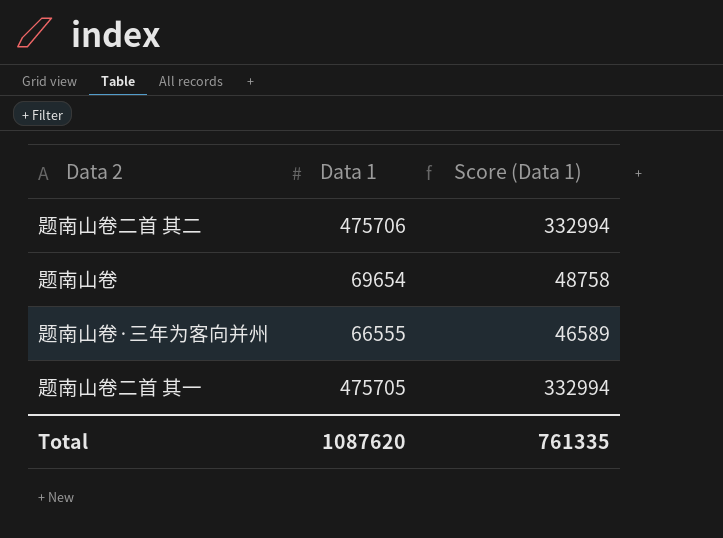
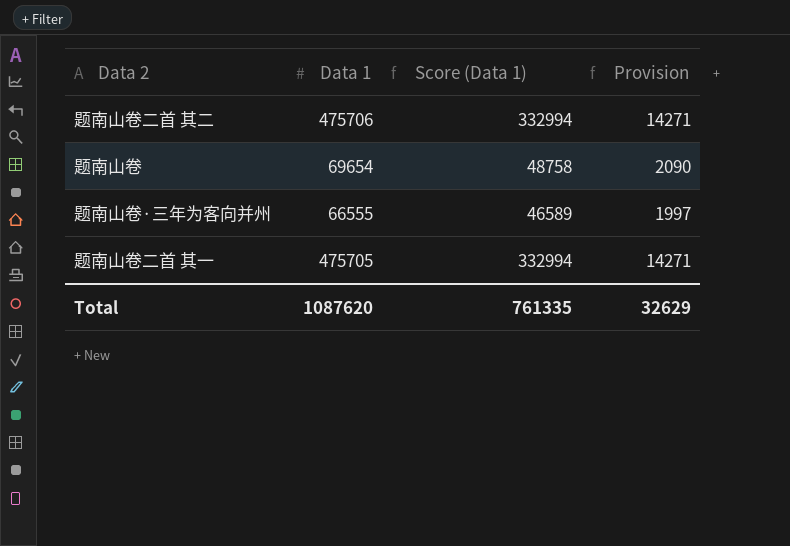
column Provision | formula: none -> [Data 1] * 0.03

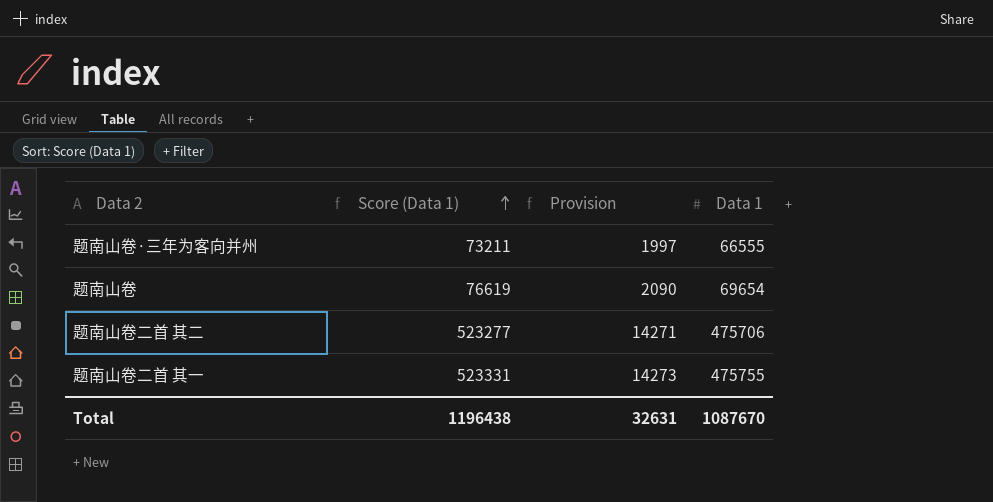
row order: none -> Score (Data 1) ascending
column Score (Data 1) | formula: [Data 1] * 0.7 -> [Data 1] * 1.1
column Data 1 | position: 2 -> 4
题南山卷二首 其一 | Provision: 14271 -> 14273
题南山卷二首 其一 | Data 1: 475705 -> 475755
Total | Score (Data 1): 761335 -> 1196438
Total | Provision: 32629 -> 32631
Total | Data 1: 1087620 -> 1087670

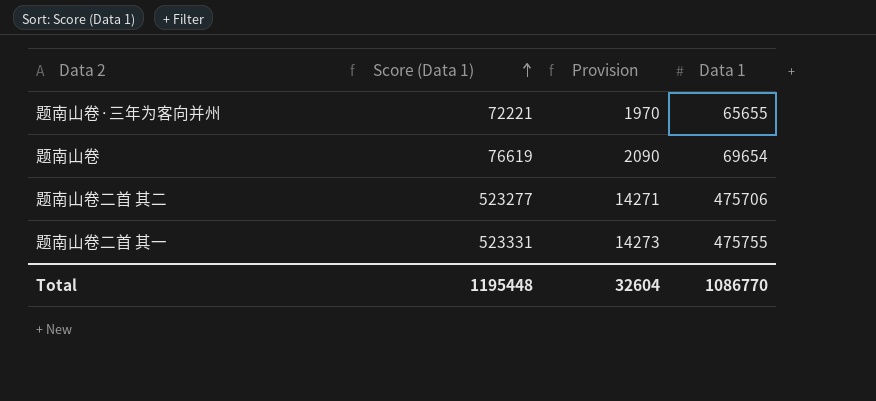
题南山卷·三年为客向并州 | Score (Data 1): 73211 -> 72221
题南山卷·三年为客向并州 | Provision: 1997 -> 1970
题南山卷·三年为客向并州 | Data 1: 66555 -> 65655
Total | Score (Data 1): 1196438 -> 1195448
Total | Provision: 32631 -> 32604
Total | Data 1: 1087670 -> 1086770

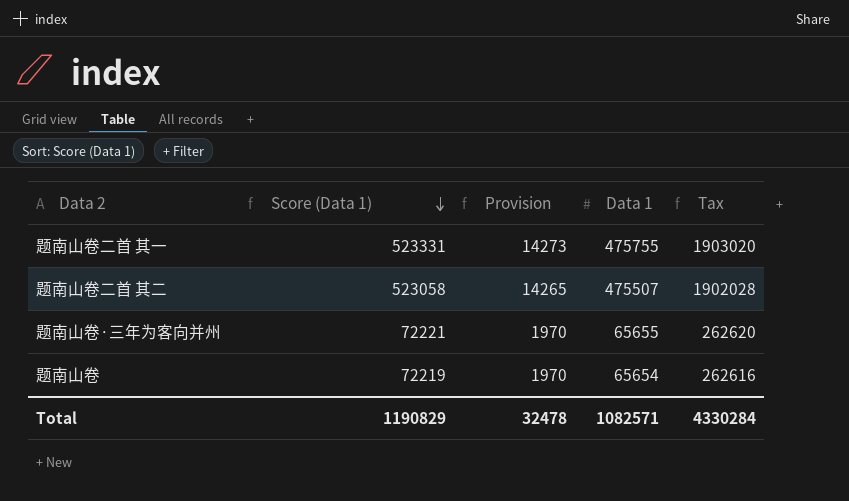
row order: Score (Data 1) ascending -> Score (Data 1) descending
column Tax | formula: none -> [Data 1] * 4
题南山卷二首 其二 | Score (Data 1): 523277 -> 523058
题南山卷二首 其二 | Provision: 14271 -> 14265
题南山卷二首 其二 | Data 1: 475706 -> 475507
题南山卷 | Score (Data 1): 76619 -> 72219
题南山卷 | Provision: 2090 -> 1970
题南山卷 | Data 1: 69654 -> 65654
Total | Score (Data 1): 1195448 -> 1190829
Total | Provision: 32604 -> 32478
Total | Data 1: 1086770 -> 1082571

